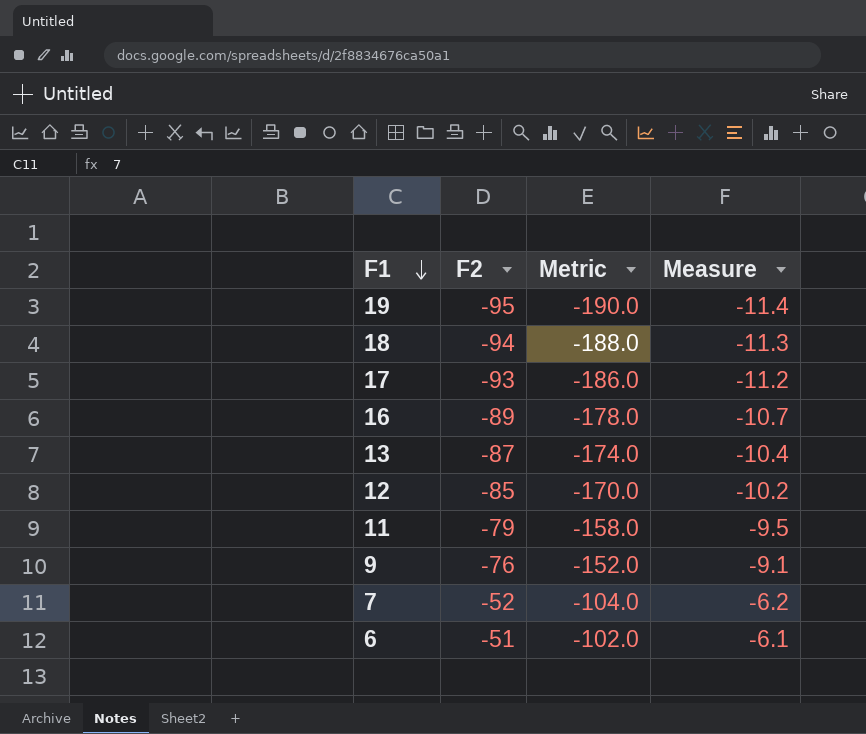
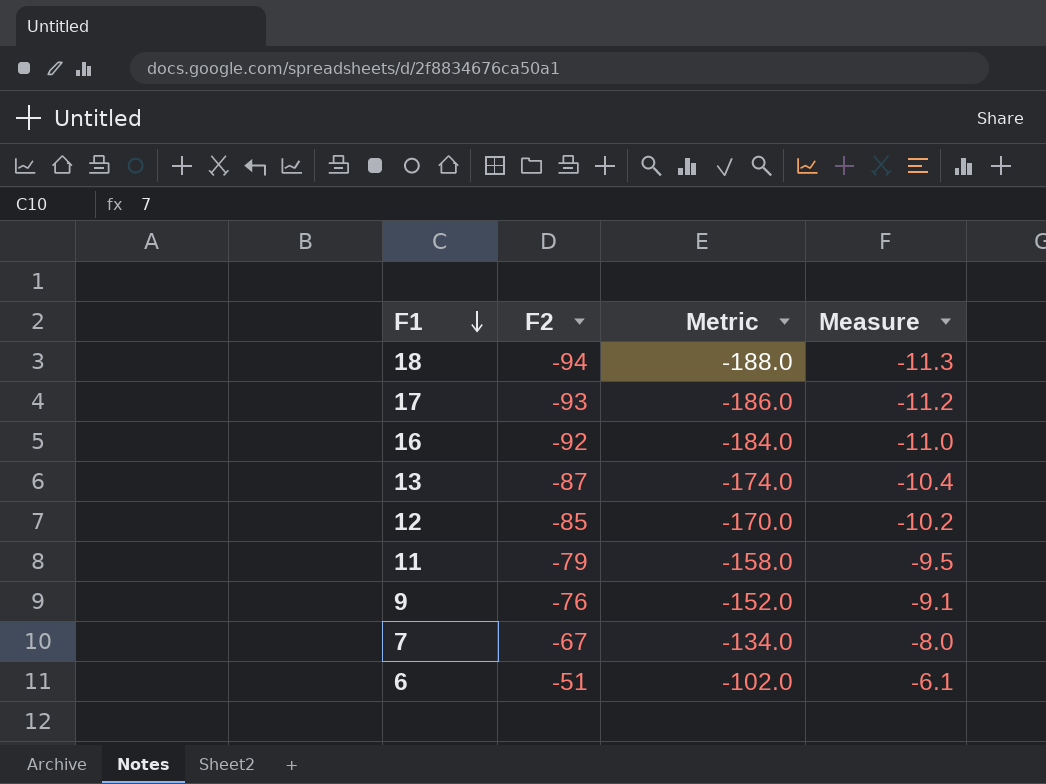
row 19: -95 | -190.0 | -11.4 -> none
16 | F2: -89 -> -92
16 | Metric: -178.0 -> -184.0
16 | Measure: -10.7 -> -11.0
7 | F2: -52 -> -67
7 | Metric: -104.0 -> -134.0
7 | Measure: -6.2 -> -8.0

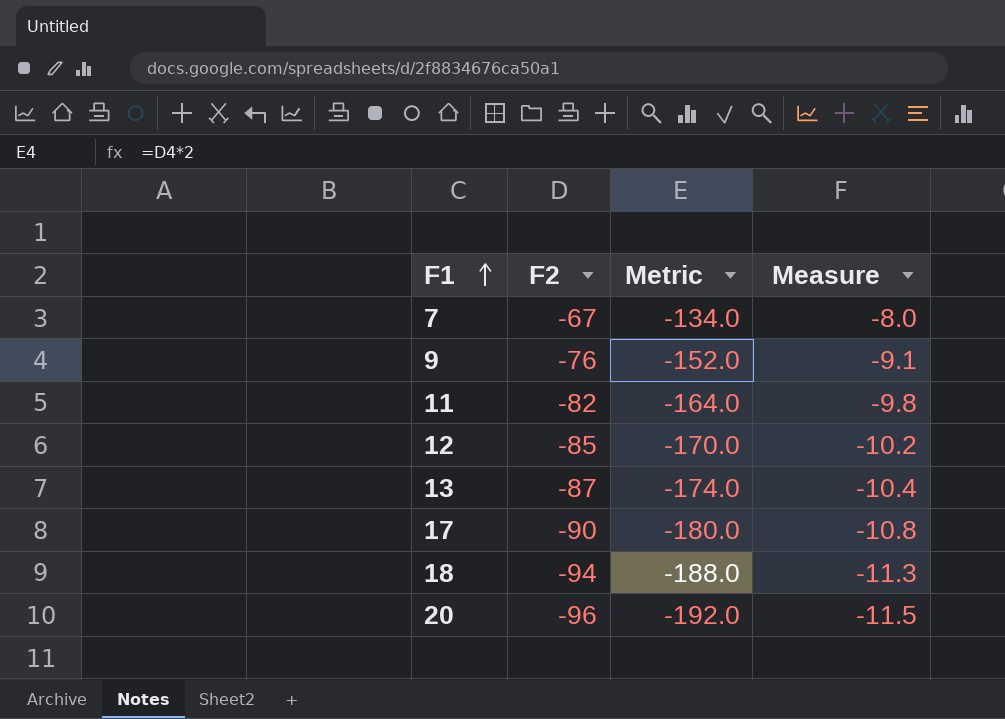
row order: F1 descending -> F1 ascending
row 16: -92 | -184.0 | -11.0 -> none
row 6: -51 | -102.0 | -6.1 -> none
11 | F2: -79 -> -82
11 | Metric: -158.0 -> -164.0
11 | Measure: -9.5 -> -9.8
17 | F2: -93 -> -90
17 | Metric: -186.0 -> -180.0
17 | Measure: -11.2 -> -10.8
row 20: none -> -96 | -192.0 | -11.5

